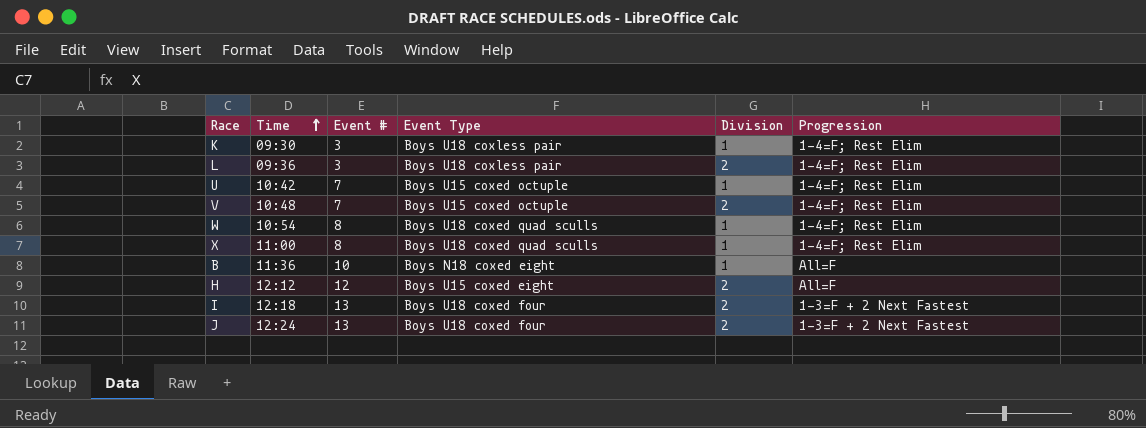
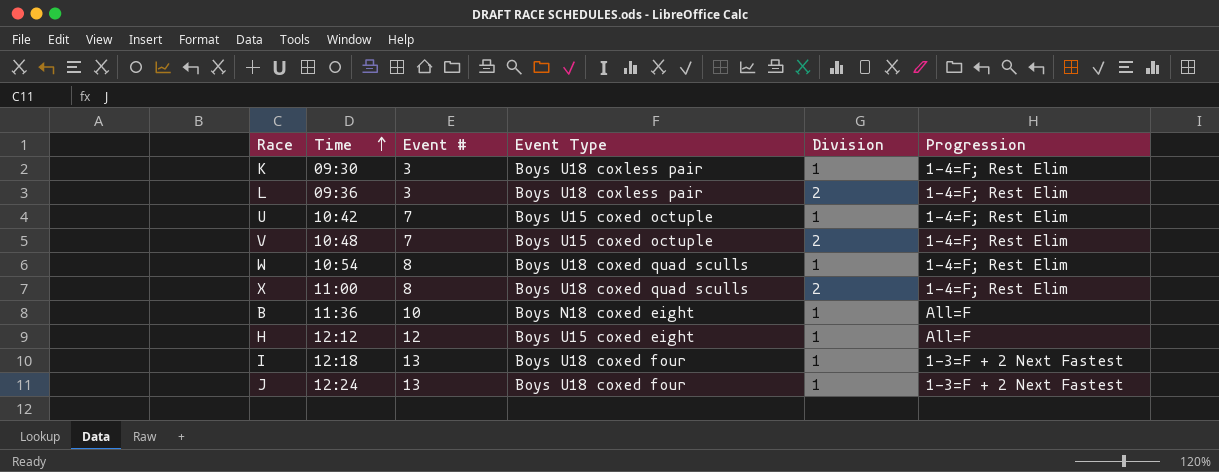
X | Division: 1 -> 2
H | Division: 2 -> 1
I | Division: 2 -> 1
J | Division: 2 -> 1

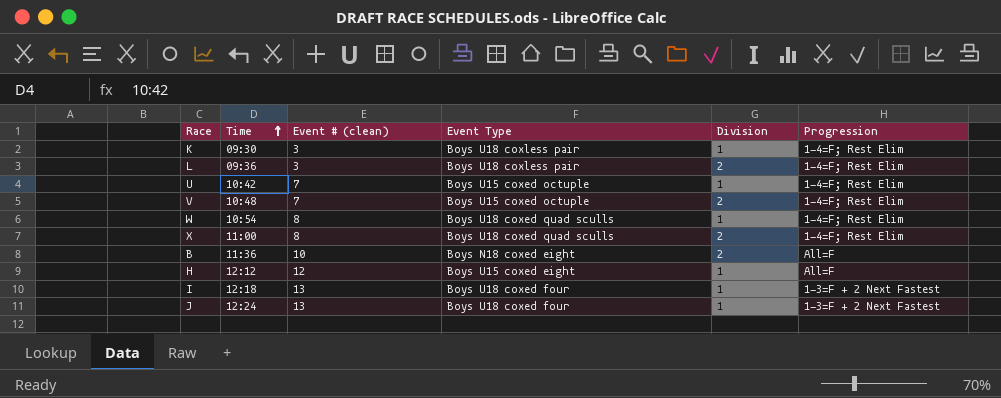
column name: Event # -> Event # (clean)
B | Division: 1 -> 2

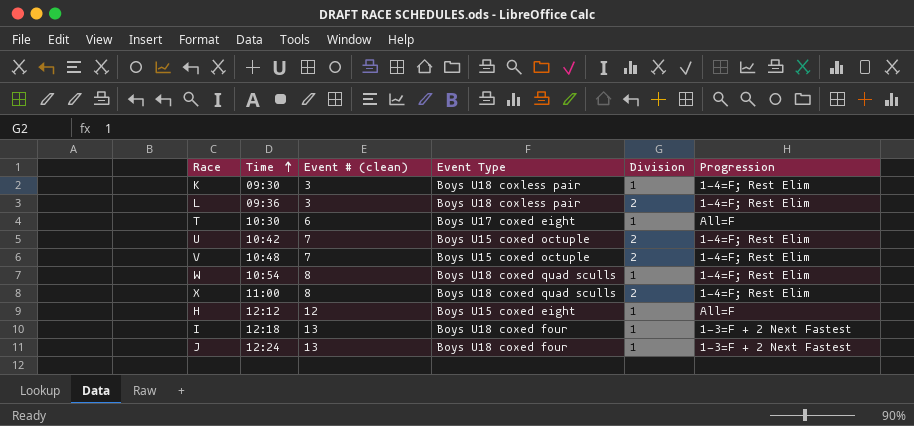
row B: 11:36 | 10 | Boys N18 coxed eight | 2 | All=F -> none
row T: none -> 10:30 | 6 | Boys U17 coxed eight | 1 | All=F
U | Division: 1 -> 2

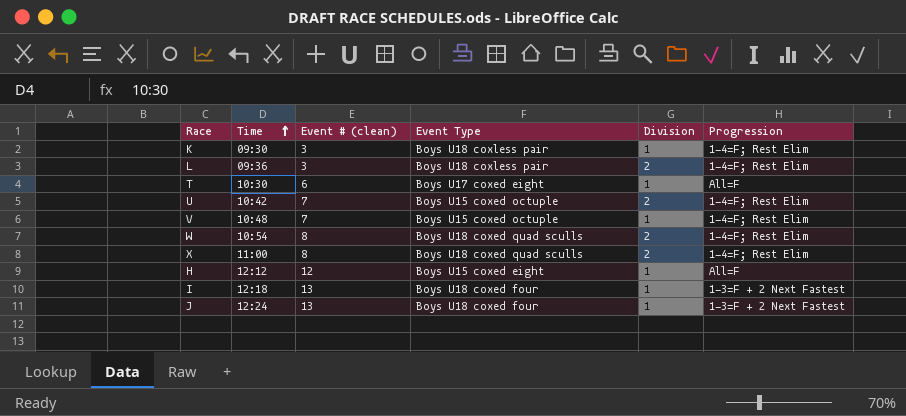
V | Division: 2 -> 1
W | Division: 1 -> 2

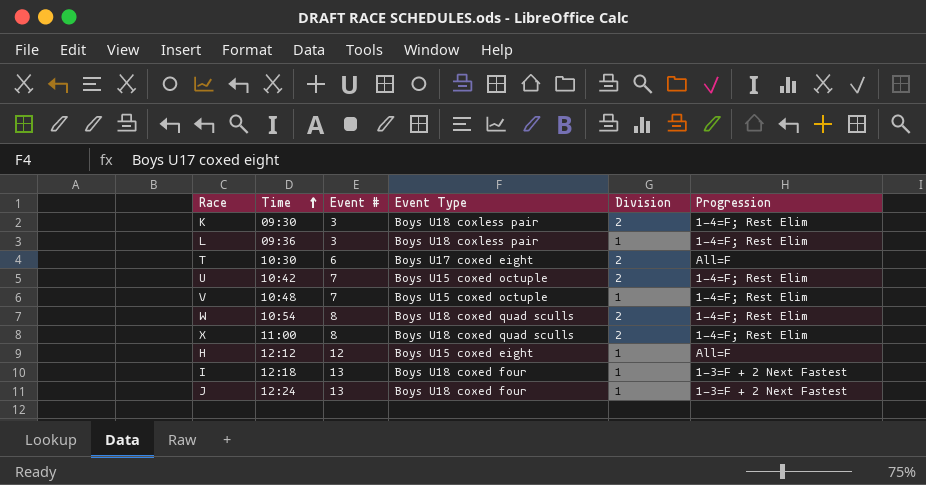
column name: Event # (clean) -> Event #
K | Division: 1 -> 2
L | Division: 2 -> 1
T | Division: 1 -> 2

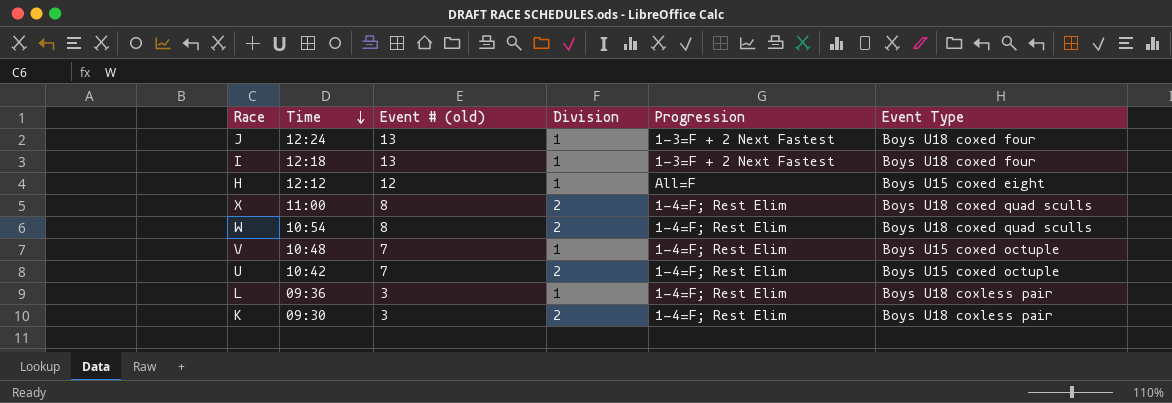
row order: Time ascending -> Time descending
column name: Event # -> Event # (old)
column Event Type | position: 4 -> 6
row T: 10:30 | 6 | Boys U17 coxed eight | 2 | All=F -> none

